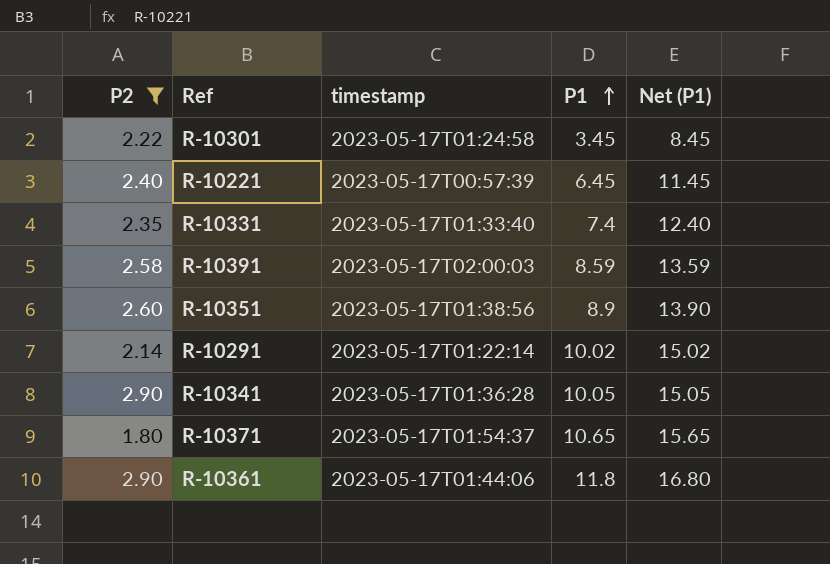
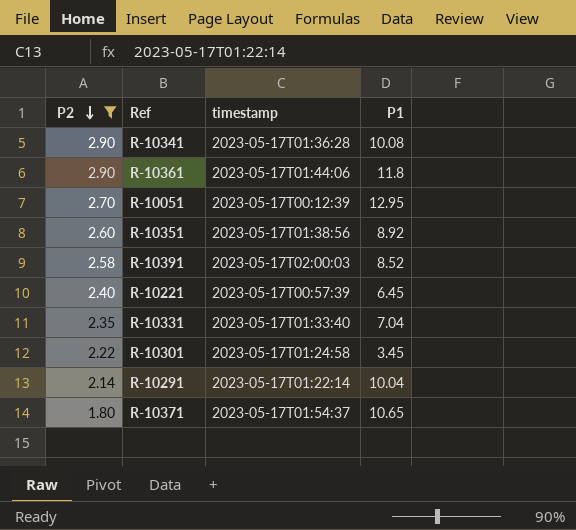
row order: P1 ascending -> P2 descending
column Net (P1) | formula: [P1] + 5 -> none
R-10341 | P1: 10.05 -> 10.08
row R-10051: none -> 2.70 | 2023-05-17T00:12:39 | 12.95
R-10351 | P1: 8.9 -> 8.92
R-10391 | P1: 8.59 -> 8.52
R-10331 | P1: 7.4 -> 7.04
R-10291 | P1: 10.02 -> 10.04

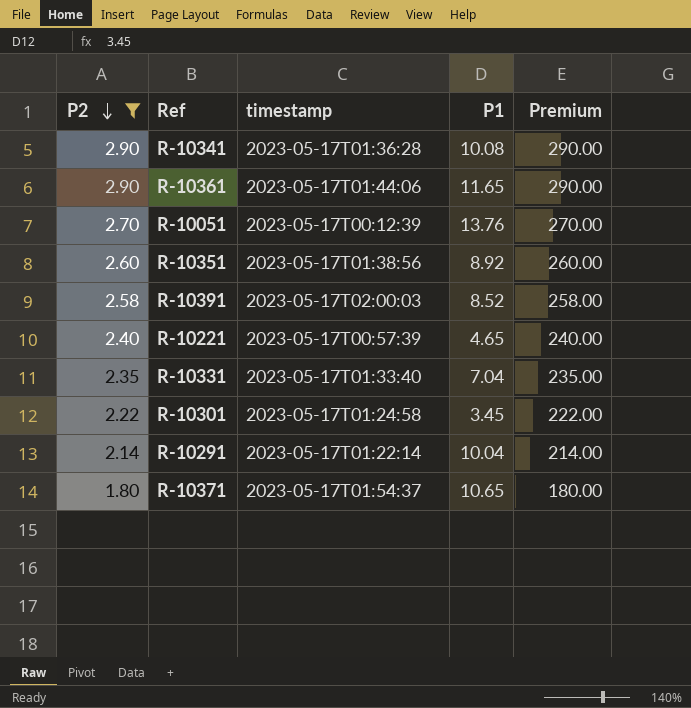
column Premium | formula: none -> [P2] * 100
R-10361 | P1: 11.8 -> 11.65
R-10051 | P1: 12.95 -> 13.76
R-10221 | P1: 6.45 -> 4.65

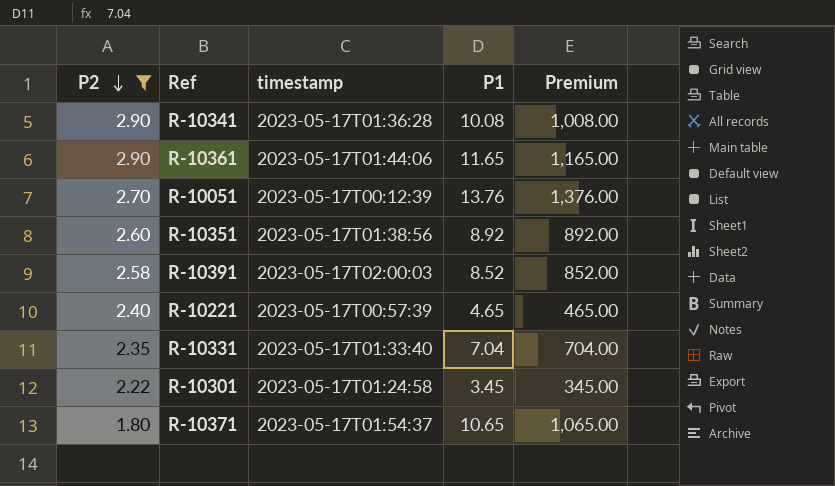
column Premium | formula: [P2] * 100 -> [P1] * 100
row R-10291: 2.14 | 2023-05-17T01:22:14 | 10.04 | 214.00 -> none

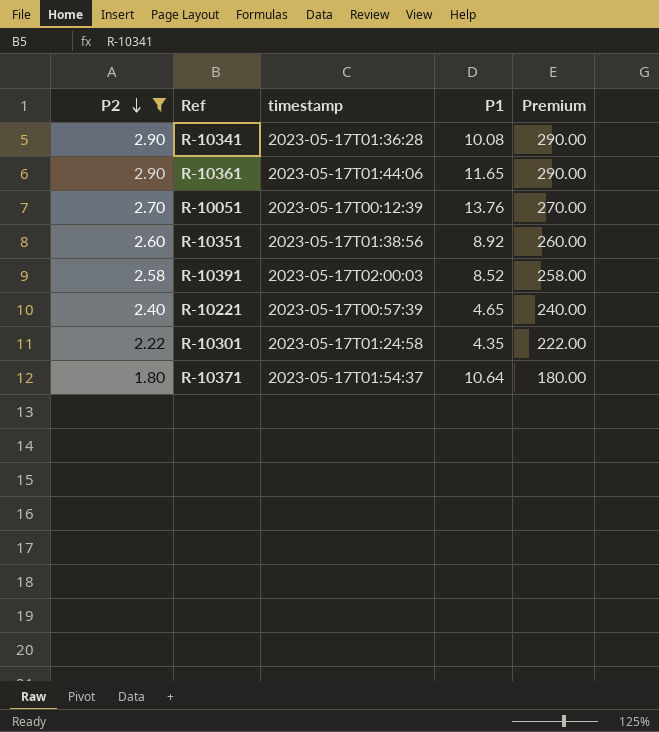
column Premium | formula: [P1] * 100 -> [P2] * 100
row R-10331: 2.35 | 2023-05-17T01:33:40 | 7.04 | 704.00 -> none
R-10301 | P1: 3.45 -> 4.35
R-10371 | P1: 10.65 -> 10.64

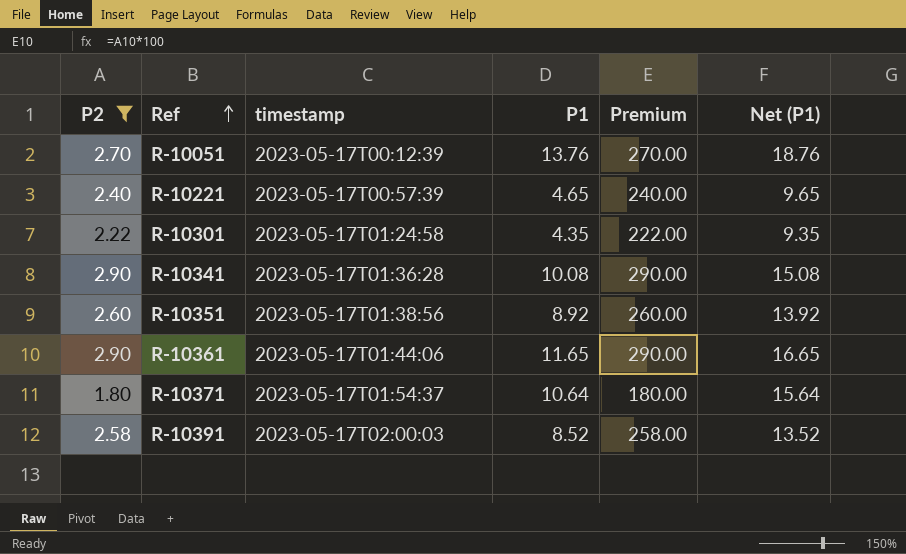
row order: P2 descending -> Ref ascending
column Net (P1) | formula: none -> [P1] + 5

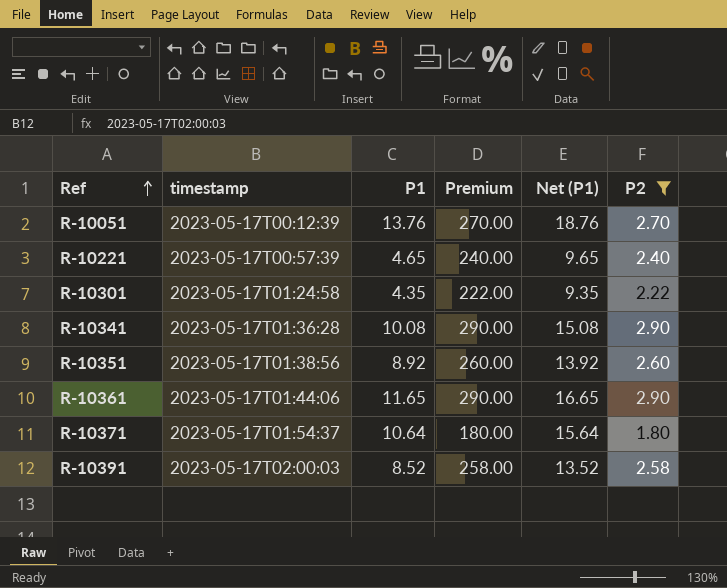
column P2 | position: 1 -> 6

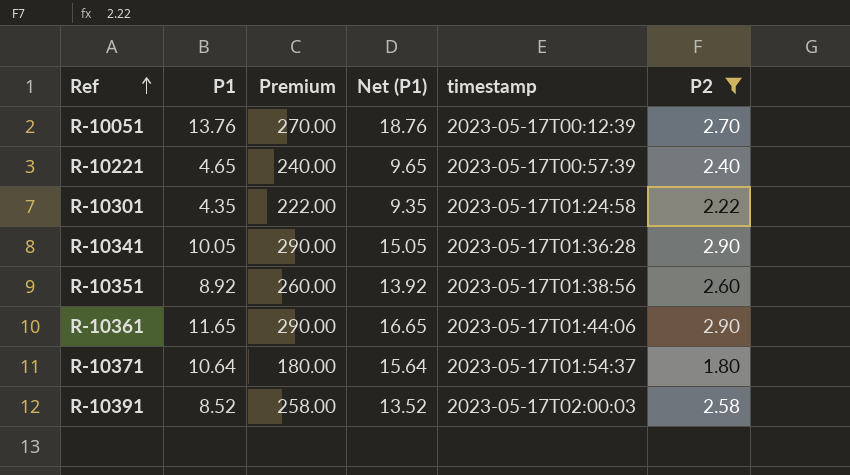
column timestamp | position: 2 -> 5
R-10341 | P1: 10.08 -> 10.05
R-10341 | Net (P1): 15.08 -> 15.05

